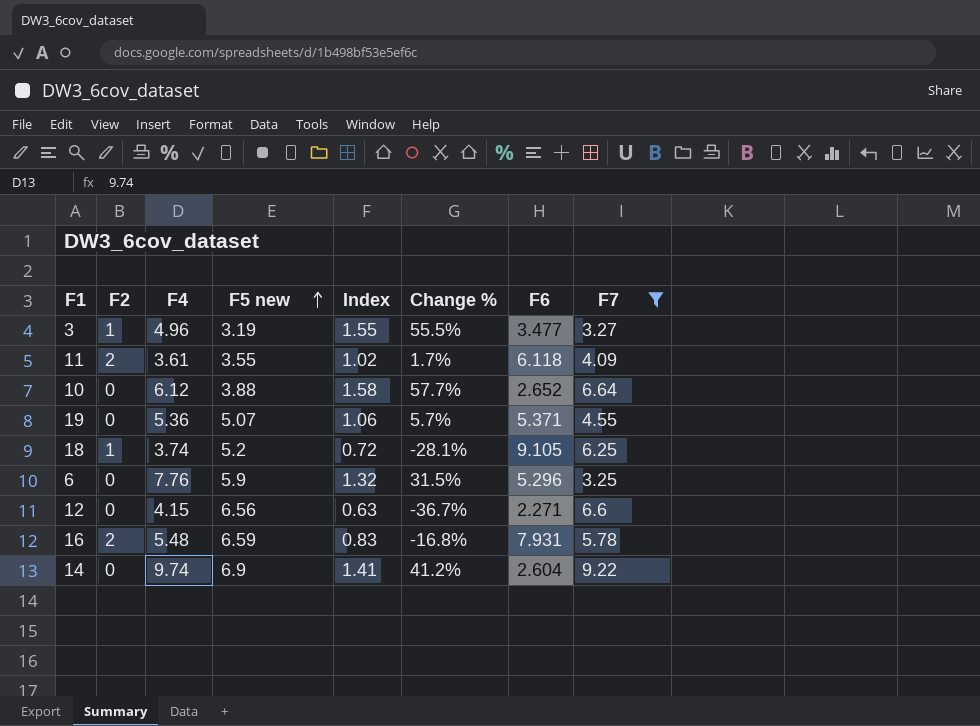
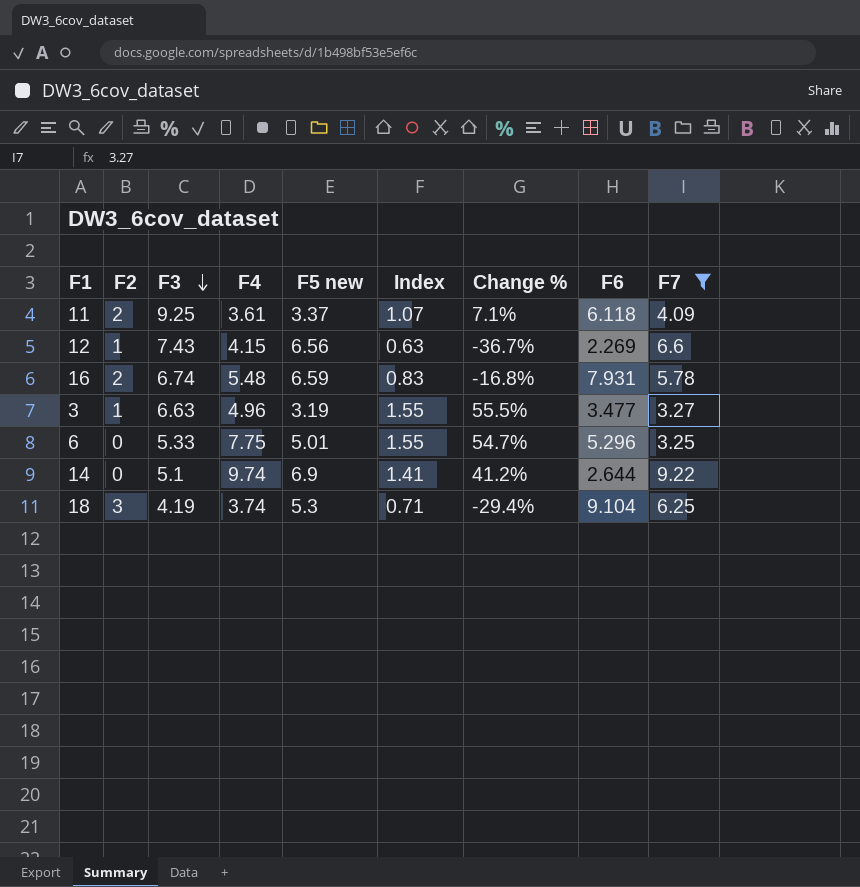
row order: F5 new ascending -> F3 descending
column F3 | position: none -> 3
row 10: 0 | 6.12 | 3.88 | 1.58 | 57.7% | 2.652 | 6.64 -> none
row 19: 0 | 5.36 | 5.07 | 1.06 | 5.7% | 5.371 | 4.55 -> none
11 | F5 new: 3.55 -> 3.37
11 | Index: 1.02 -> 1.07
11 | Change %: 1.7% -> 7.1%
12 | F2: 0 -> 1
12 | F6: 2.271 -> 2.269
6 | F4: 7.76 -> 7.75
6 | F5 new: 5.9 -> 5.01
6 | Index: 1.32 -> 1.55
6 | Change %: 31.5% -> 54.7%
14 | F6: 2.604 -> 2.644
18 | F2: 1 -> 3
18 | F5 new: 5.2 -> 5.3
18 | Index: 0.72 -> 0.71
18 | Change %: -28.1% -> -29.4%
18 | F6: 9.105 -> 9.104

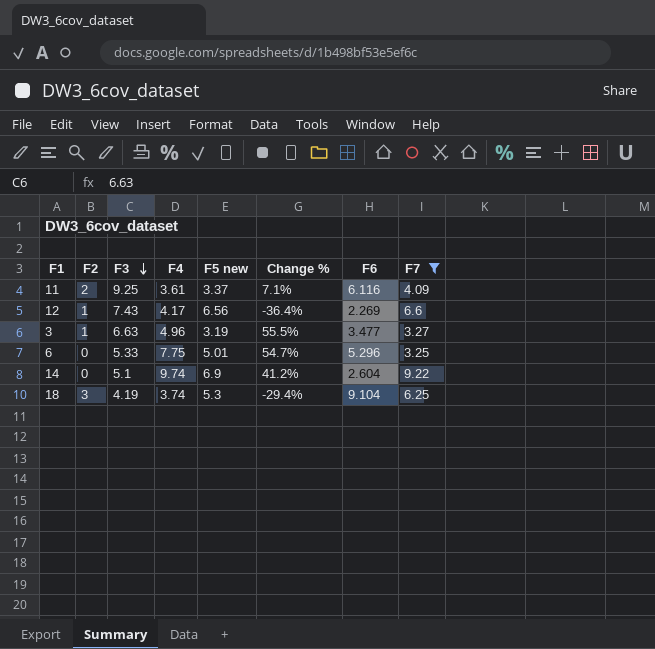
column Index | formula: [F4] / [F5 new] -> none
row 16: 2 | 6.74 | 5.48 | 6.59 | 0.83 | -16.8% | 7.931 | 5.78 -> none
11 | F6: 6.118 -> 6.116
12 | F4: 4.15 -> 4.17
12 | Change %: -36.7% -> -36.4%
14 | F6: 2.644 -> 2.604

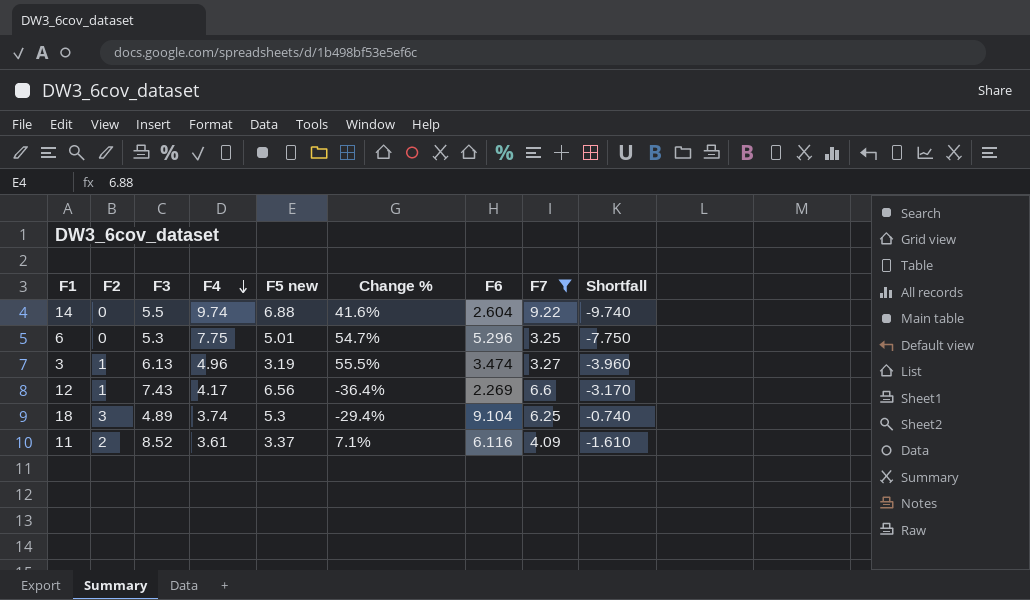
row order: F3 descending -> F4 descending
column Shortfall | formula: none -> [F2] - [F4]
14 | F3: 5.1 -> 5.5
14 | F5 new: 6.9 -> 6.88
14 | Change %: 41.2% -> 41.6%
6 | F3: 5.33 -> 5.3
3 | F3: 6.63 -> 6.13
3 | F6: 3.477 -> 3.474
18 | F3: 4.19 -> 4.89
11 | F3: 9.25 -> 8.52

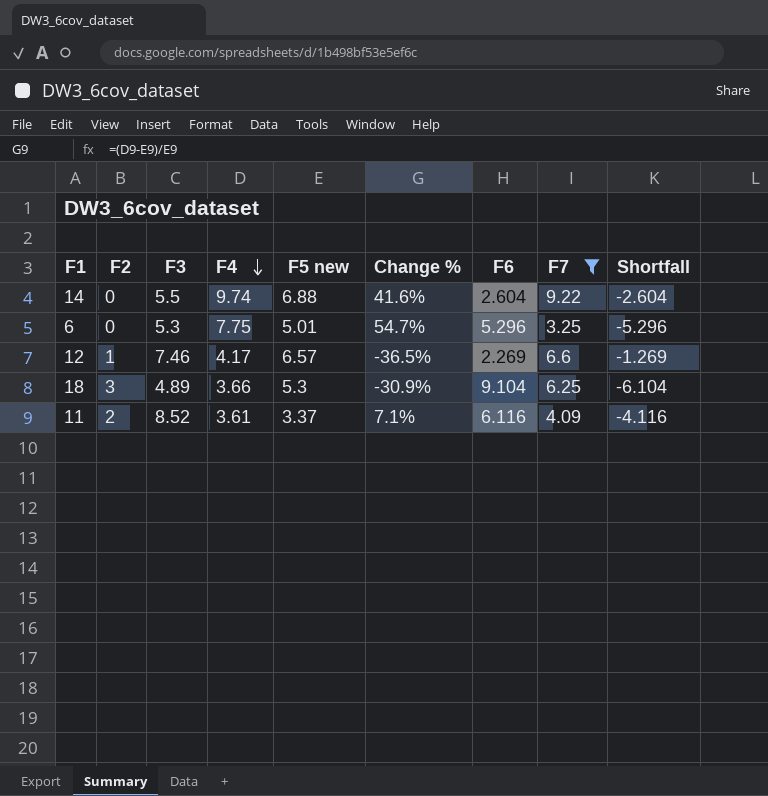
column Shortfall | formula: [F2] - [F4] -> [F2] - [F6]
row 3: 1 | 6.13 | 4.96 | 3.19 | 55.5% | 3.474 | 3.27 | -3.960 -> none
12 | F3: 7.43 -> 7.46
12 | F5 new: 6.56 -> 6.57
12 | Change %: -36.4% -> -36.5%
18 | F4: 3.74 -> 3.66
18 | Change %: -29.4% -> -30.9%

